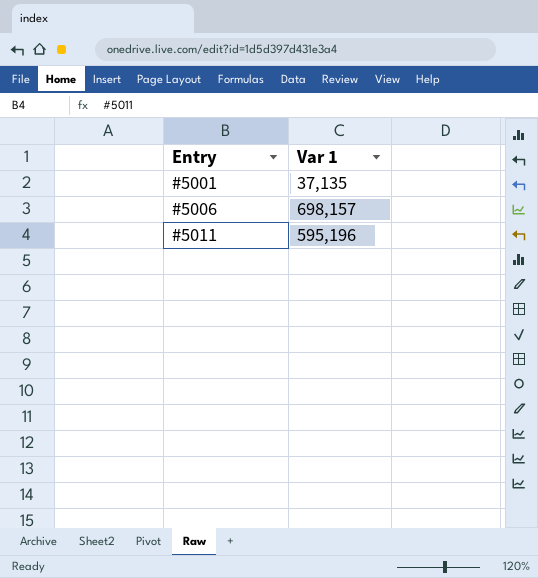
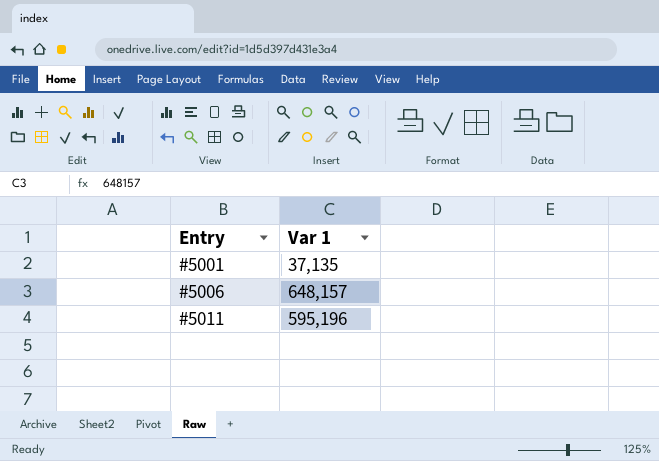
#5006 | Var 1: 698,157 -> 648,157

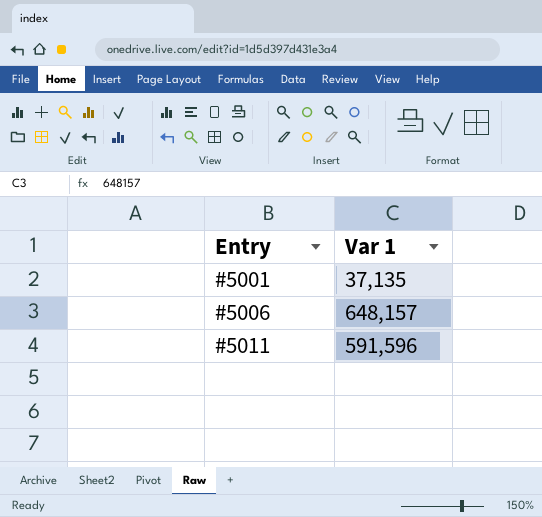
#5011 | Var 1: 595,196 -> 591,596

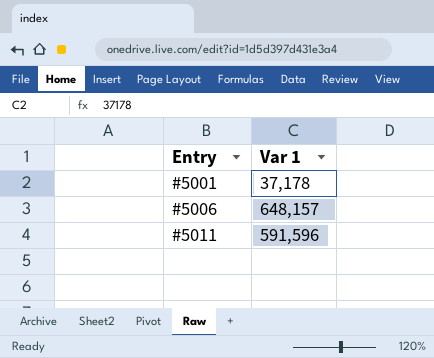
#5001 | Var 1: 37,135 -> 37,178

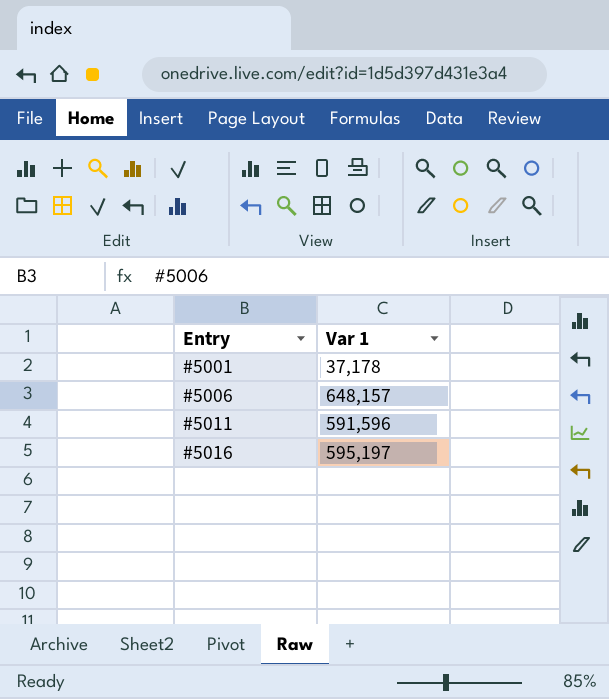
row #5016: none -> 595,197

